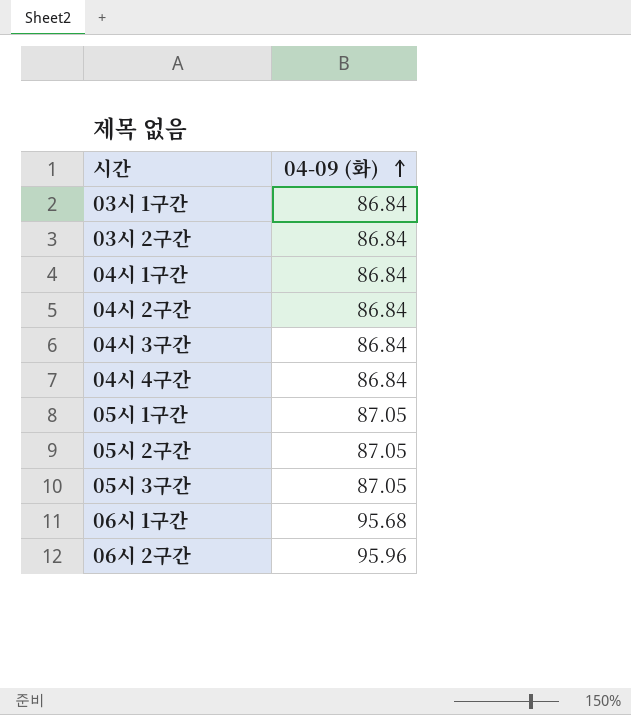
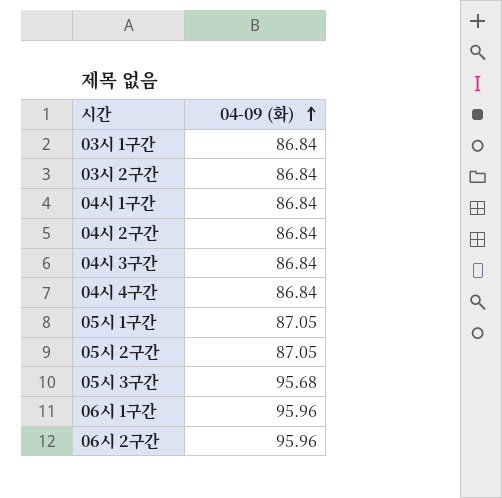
05시 3구간 | 04-09 (화): 87.05 -> 95.68
06시 1구간 | 04-09 (화): 95.68 -> 95.96

